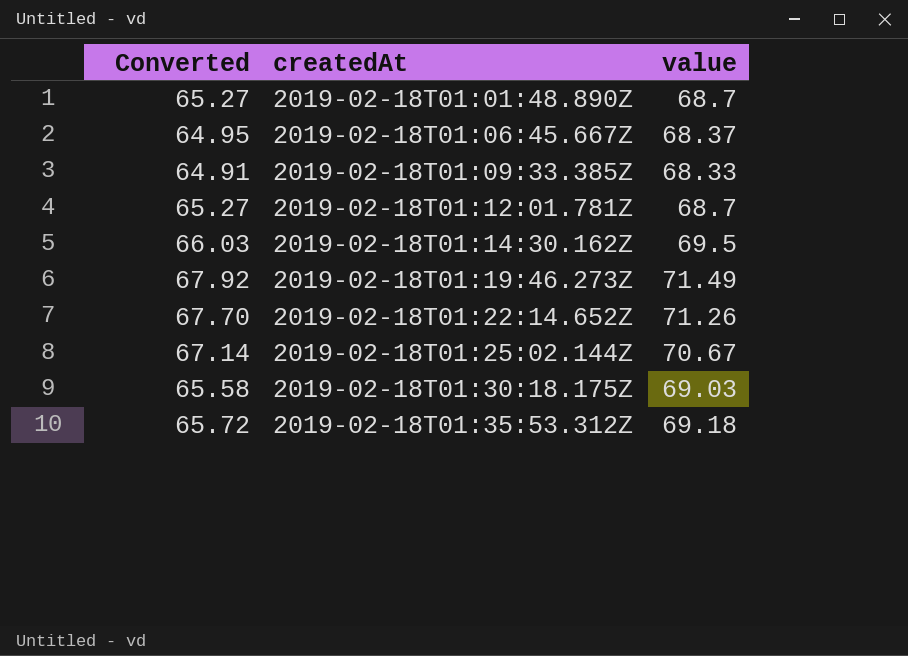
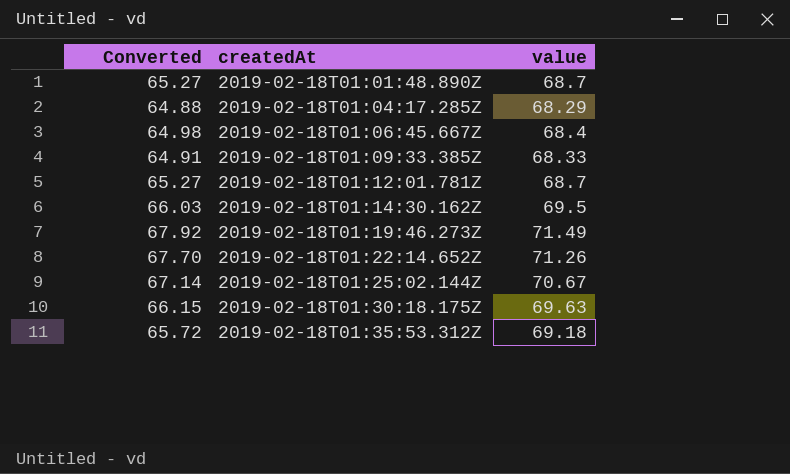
row 2019-02-18T01:04:17.285Z: none -> 64.88 | 68.29
2019-02-18T01:06:45.667Z | Converted: 64.95 -> 64.98
2019-02-18T01:06:45.667Z | value: 68.37 -> 68.4
2019-02-18T01:30:18.175Z | Converted: 65.58 -> 66.15
2019-02-18T01:30:18.175Z | value: 69.03 -> 69.63

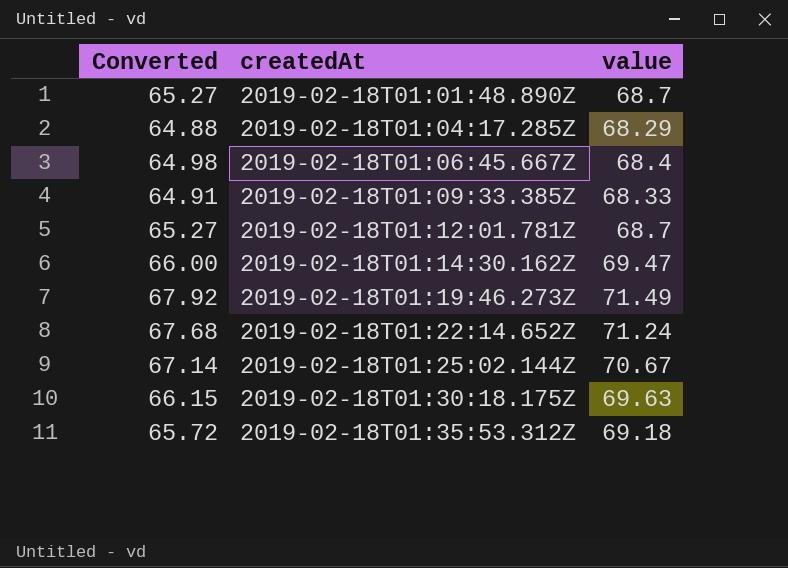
2019-02-18T01:14:30.162Z | Converted: 66.03 -> 66.00
2019-02-18T01:14:30.162Z | value: 69.5 -> 69.47
2019-02-18T01:22:14.652Z | Converted: 67.70 -> 67.68
2019-02-18T01:22:14.652Z | value: 71.26 -> 71.24

